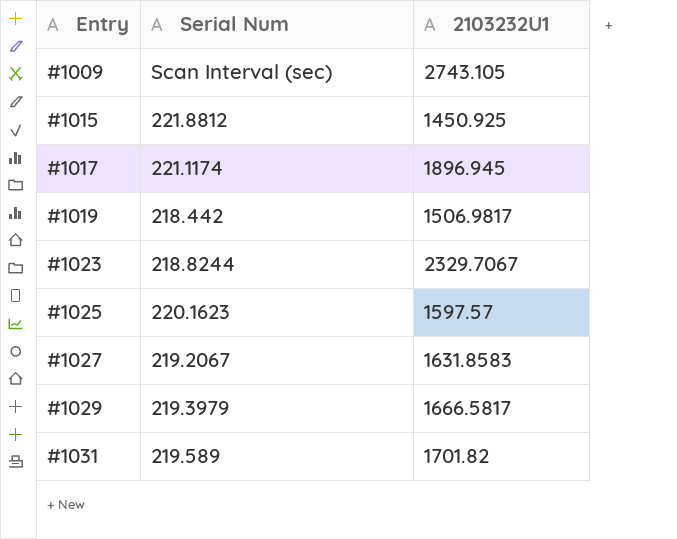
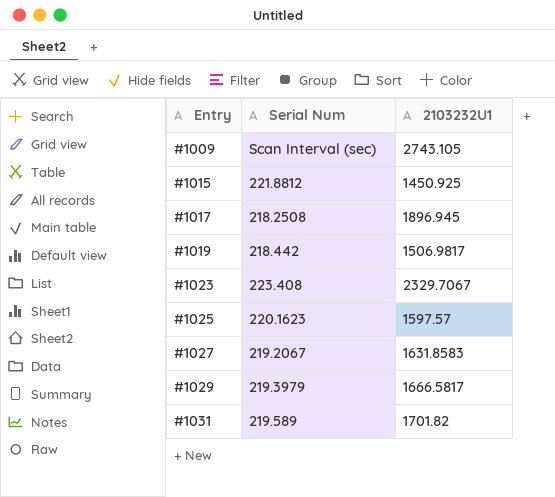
#1017 | Serial Num: 221.1174 -> 218.2508
#1023 | Serial Num: 218.8244 -> 223.408

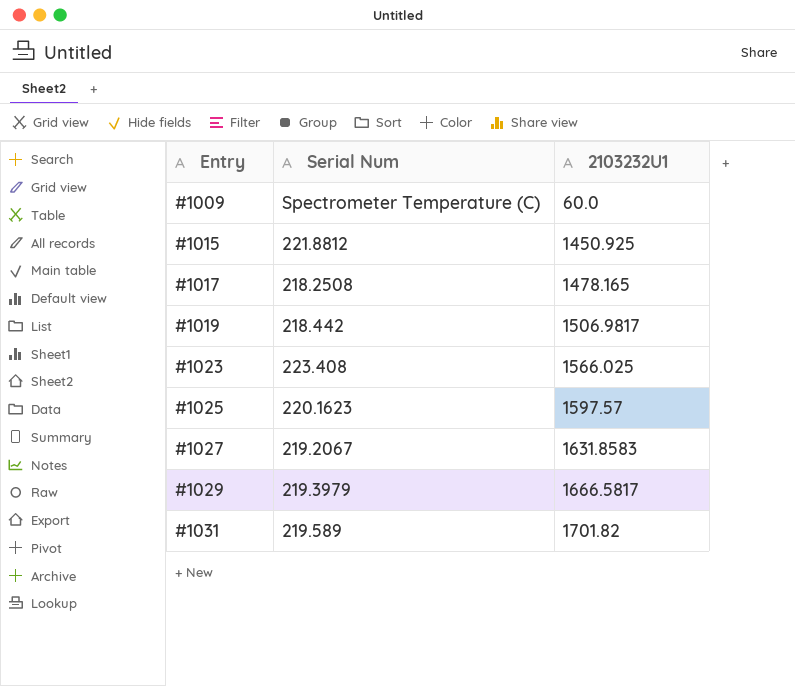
#1009 | Serial Num: Scan Interval (sec) -> Spectrometer Temperature (C)
#1009 | 2103232U1: 2743.105 -> 60.0
#1017 | 2103232U1: 1896.945 -> 1478.165
#1023 | 2103232U1: 2329.7067 -> 1566.025

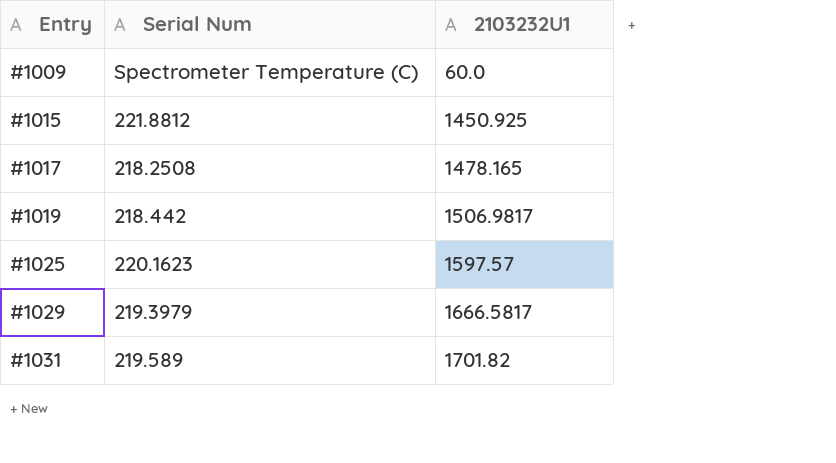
row #1023: 223.408 | 1566.025 -> none
row #1027: 219.2067 | 1631.8583 -> none

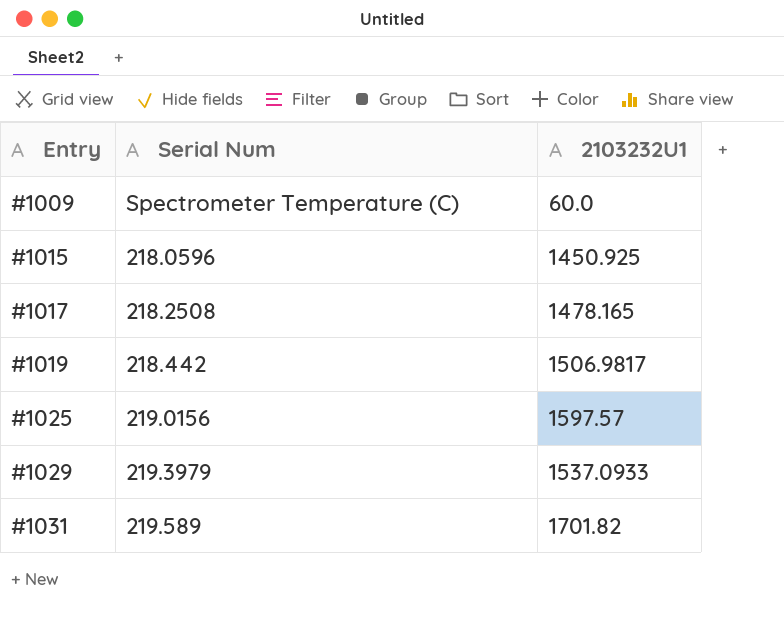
#1015 | Serial Num: 221.8812 -> 218.0596
#1025 | Serial Num: 220.1623 -> 219.0156
#1029 | 2103232U1: 1666.5817 -> 1537.0933

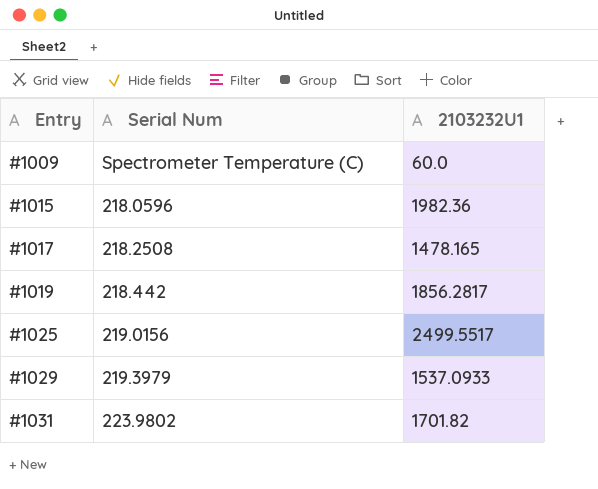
#1015 | 2103232U1: 1450.925 -> 1982.36
#1019 | 2103232U1: 1506.9817 -> 1856.2817
#1025 | 2103232U1: 1597.57 -> 2499.5517
#1031 | Serial Num: 219.589 -> 223.9802

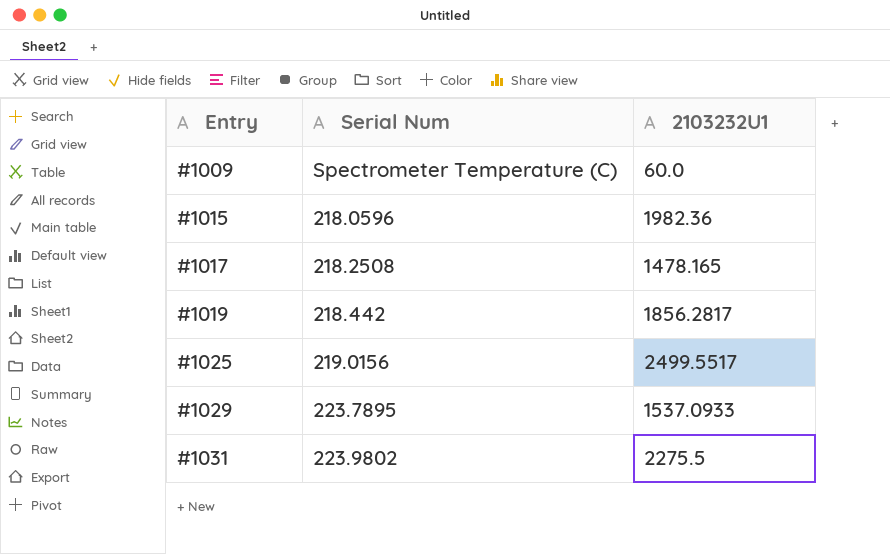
#1029 | Serial Num: 219.3979 -> 223.7895
#1031 | 2103232U1: 1701.82 -> 2275.5

